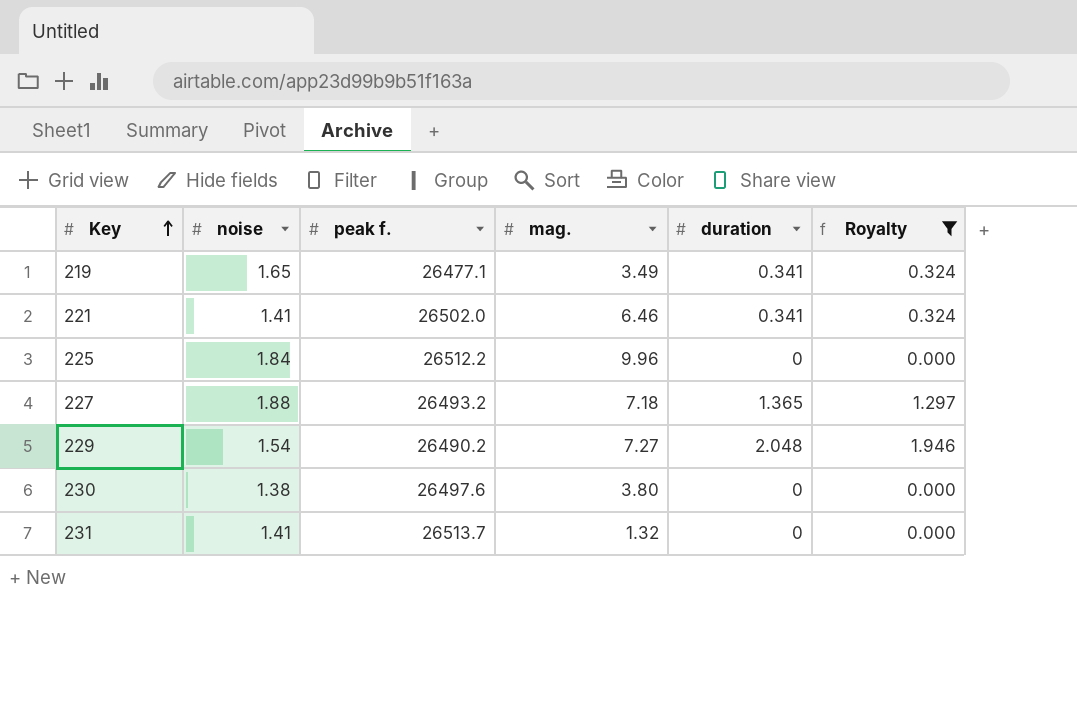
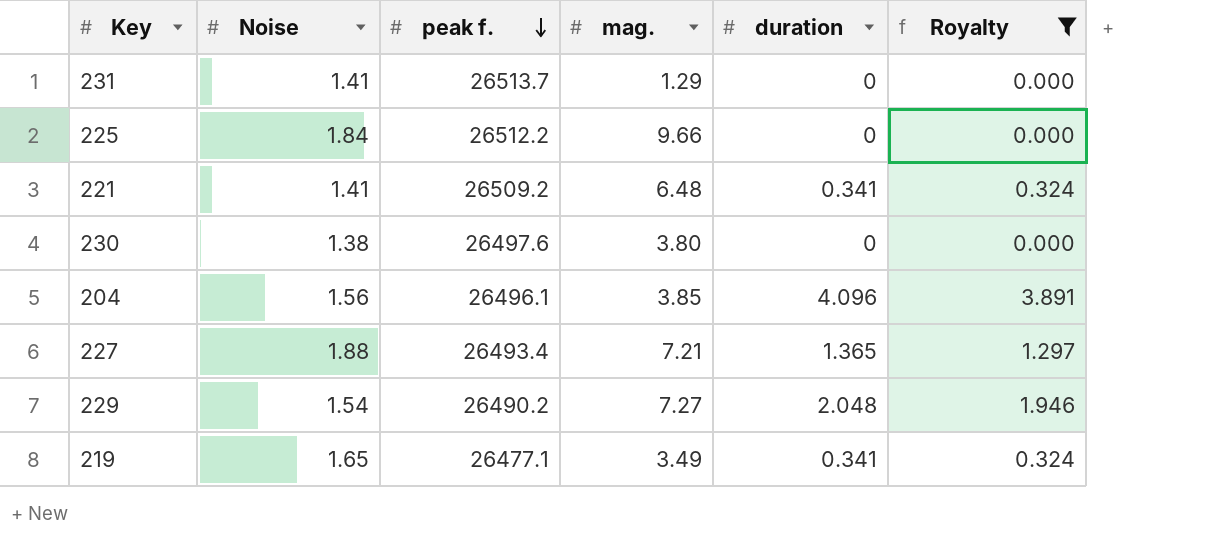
row order: Key ascending -> peak f. descending
column name: noise -> Noise
231 | mag.: 1.32 -> 1.29
225 | mag.: 9.96 -> 9.66
221 | peak f.: 26502.0 -> 26509.2
221 | mag.: 6.46 -> 6.48
row 204: none -> 1.56 | 26496.1 | 3.85 | 4.096 | 3.891
227 | peak f.: 26493.2 -> 26493.4
227 | mag.: 7.18 -> 7.21

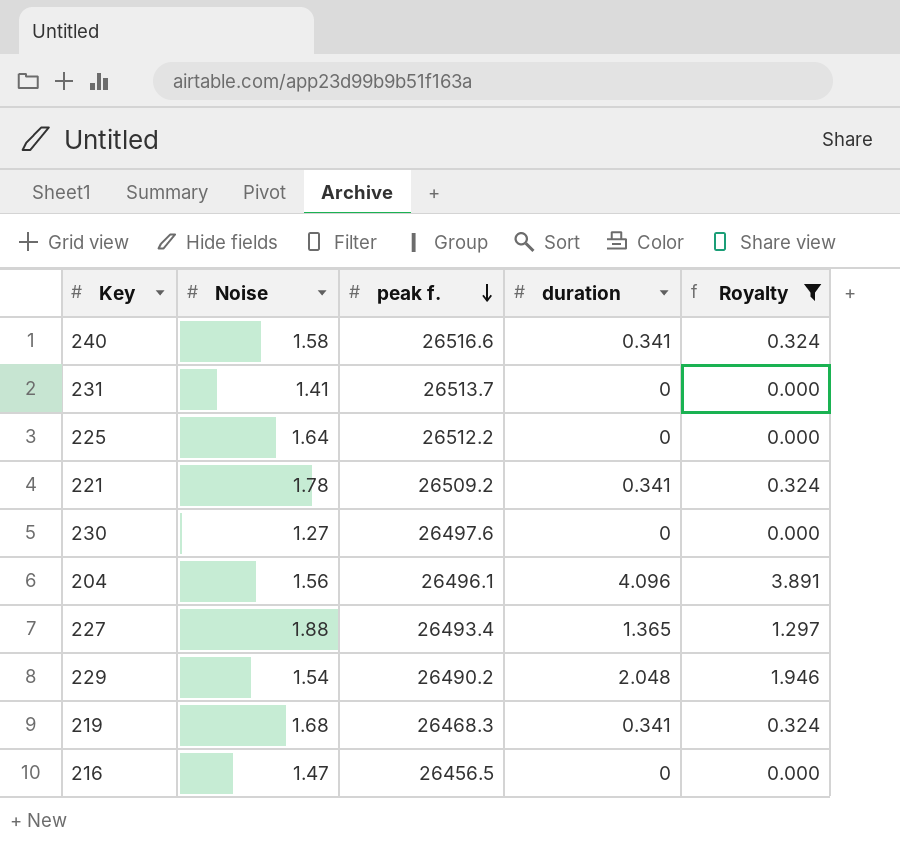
column mag. | position: 4 -> none
row 240: none -> 1.58 | 26516.6 | 0.341 | 0.324
225 | Noise: 1.84 -> 1.64
221 | Noise: 1.41 -> 1.78
230 | Noise: 1.38 -> 1.27
219 | Noise: 1.65 -> 1.68
219 | peak f.: 26477.1 -> 26468.3
row 216: none -> 1.47 | 26456.5 | 0 | 0.000

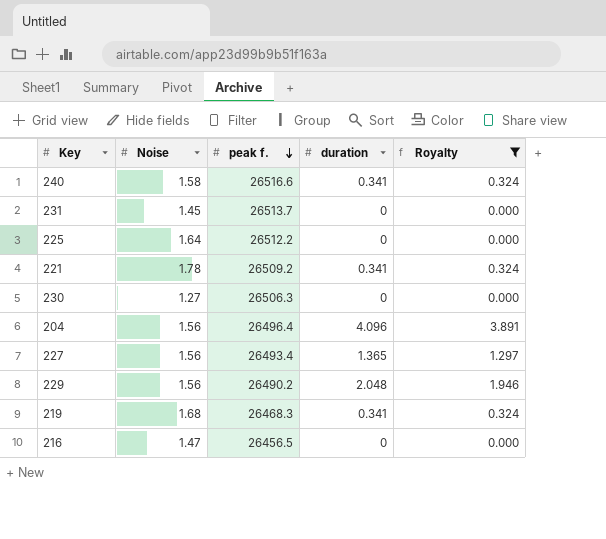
231 | Noise: 1.41 -> 1.45
230 | peak f.: 26497.6 -> 26506.3
204 | peak f.: 26496.1 -> 26496.4
227 | Noise: 1.88 -> 1.56
229 | Noise: 1.54 -> 1.56

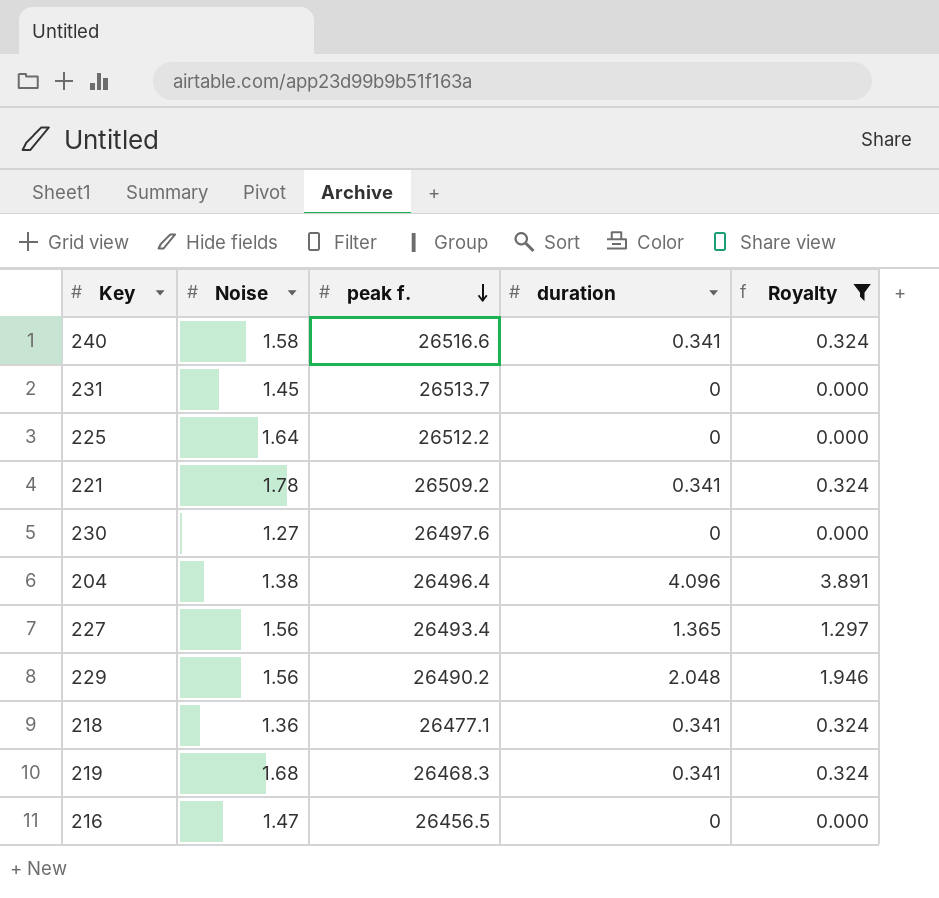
230 | peak f.: 26506.3 -> 26497.6
204 | Noise: 1.56 -> 1.38
row 218: none -> 1.36 | 26477.1 | 0.341 | 0.324

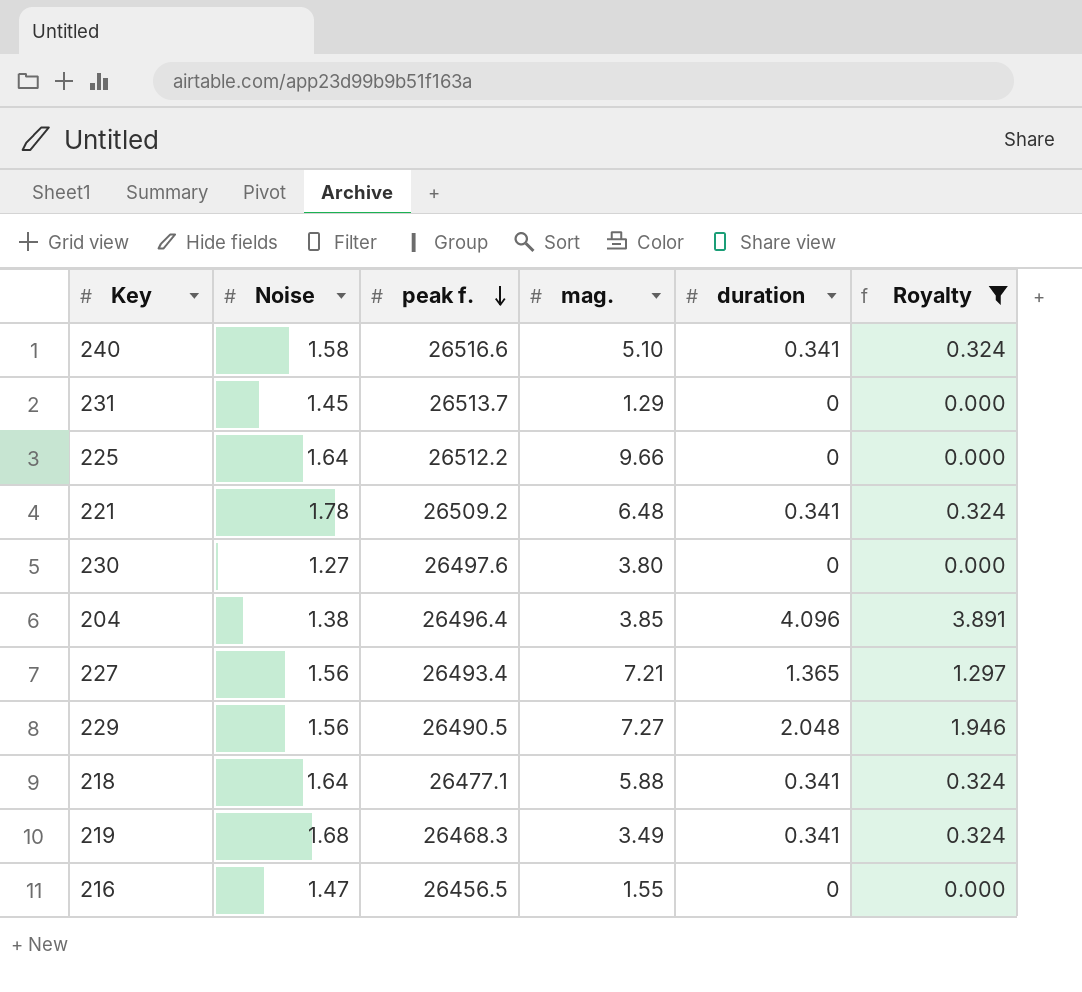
column mag. | position: none -> 4
229 | peak f.: 26490.2 -> 26490.5
218 | Noise: 1.36 -> 1.64

